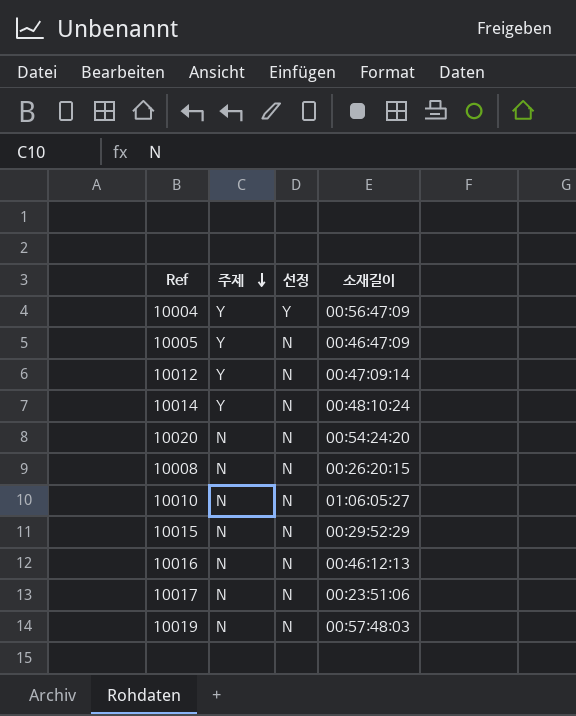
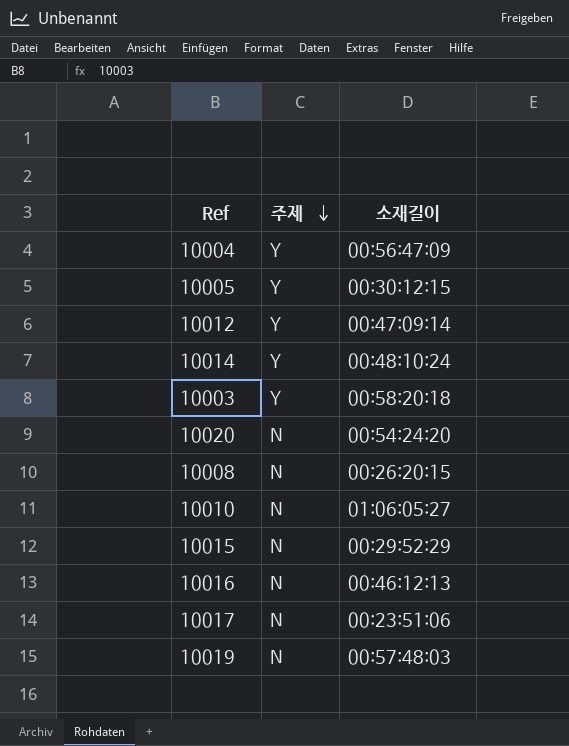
column 선정 | position: 3 -> none
10005 | 소재길이: 00:46:47:09 -> 00:30:12:15
row 10003: none -> Y | 00:58:20:18

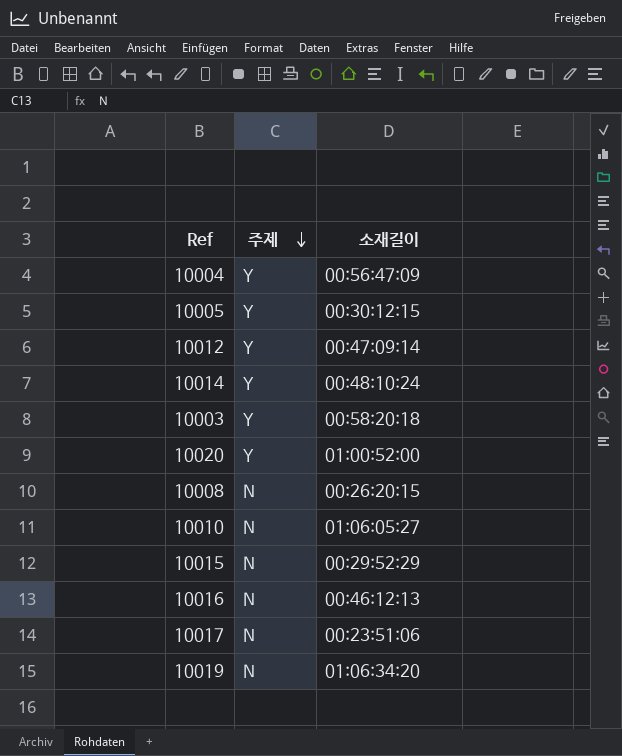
10020 | 주제: N -> Y
10020 | 소재길이: 00:54:24:20 -> 01:00:52:00
10019 | 소재길이: 00:57:48:03 -> 01:06:34:20

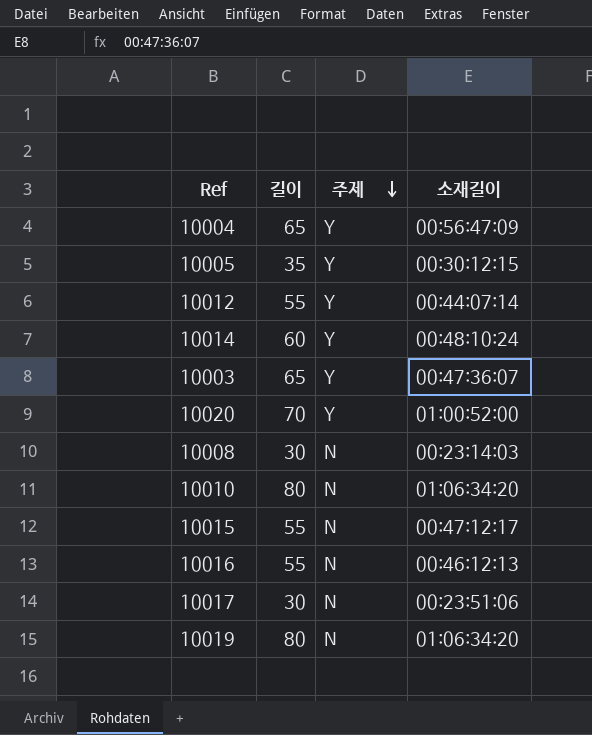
column 길이 | position: none -> 2
10012 | 소재길이: 00:47:09:14 -> 00:44:07:14
10003 | 소재길이: 00:58:20:18 -> 00:47:36:07
10008 | 소재길이: 00:26:20:15 -> 00:23:14:03
10010 | 소재길이: 01:06:05:27 -> 01:06:34:20
10015 | 소재길이: 00:29:52:29 -> 00:47:12:17

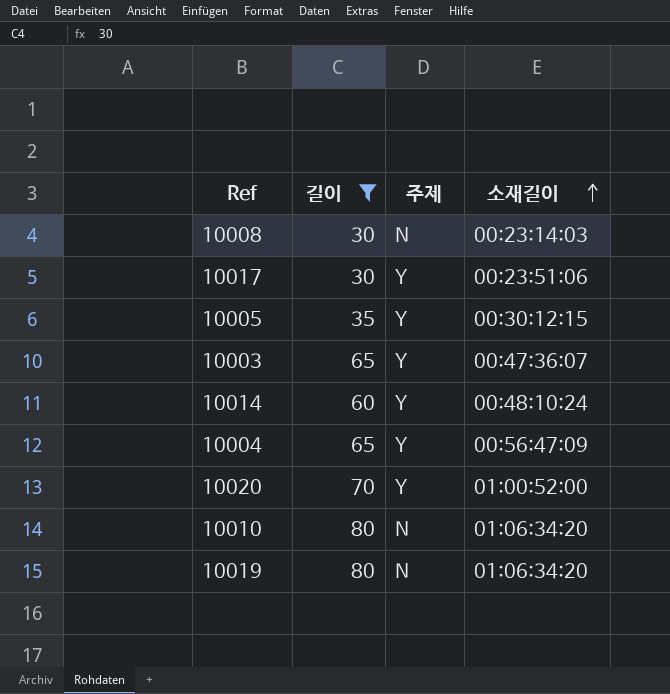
filter: none -> 길이 != 55
row order: 주제 descending -> 소재길이 ascending
10017 | 주제: N -> Y

